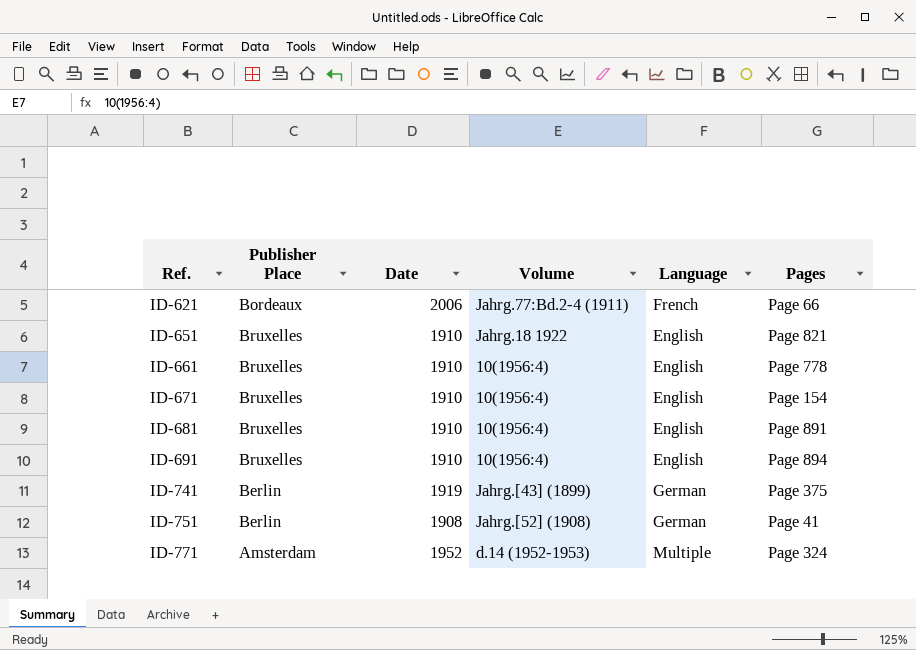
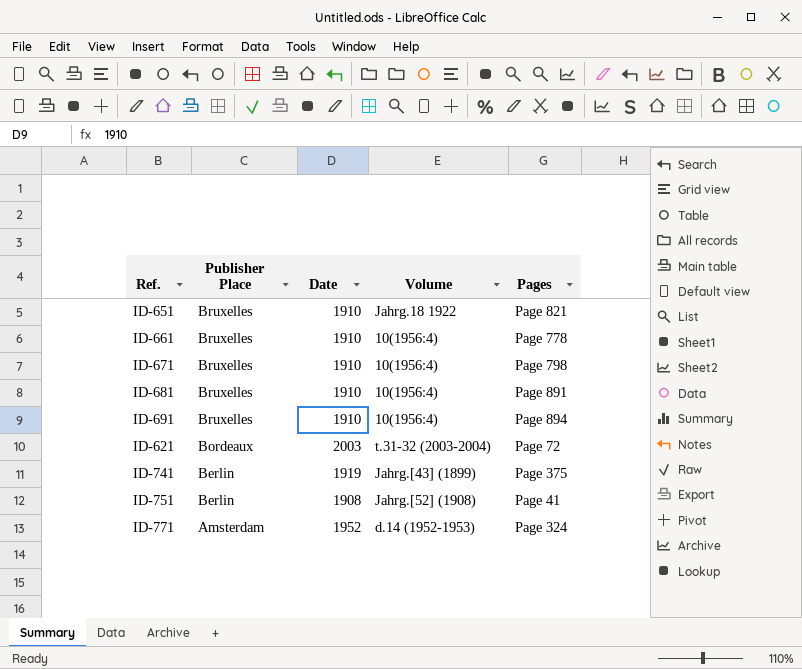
row order: Ref. ascending -> Publisher Place descending
column Language | position: 5 -> none
ID-671 | Pages: Page 154 -> Page 798
ID-621 | Date: 2006 -> 2003
ID-621 | Volume: Jahrg.77:Bd.2-4 (1911) -> t.31-32 (2003-2004)
ID-621 | Pages: Page 66 -> Page 72

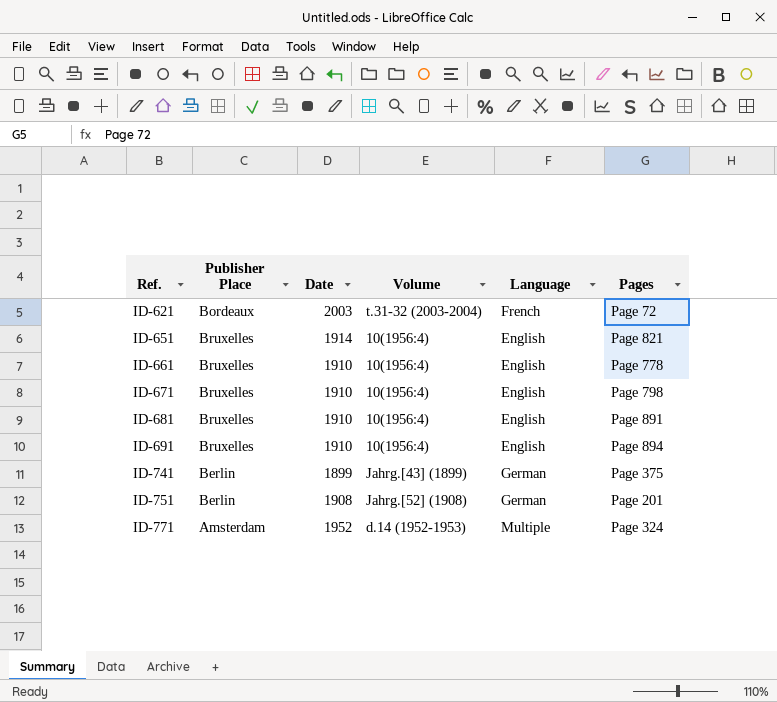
row order: Publisher Place descending -> Ref. ascending
column Language | position: none -> 5
ID-651 | Date: 1910 -> 1914
ID-651 | Volume: Jahrg.18 1922 -> 10(1956:4)
ID-741 | Date: 1919 -> 1899
ID-751 | Pages: Page 41 -> Page 201

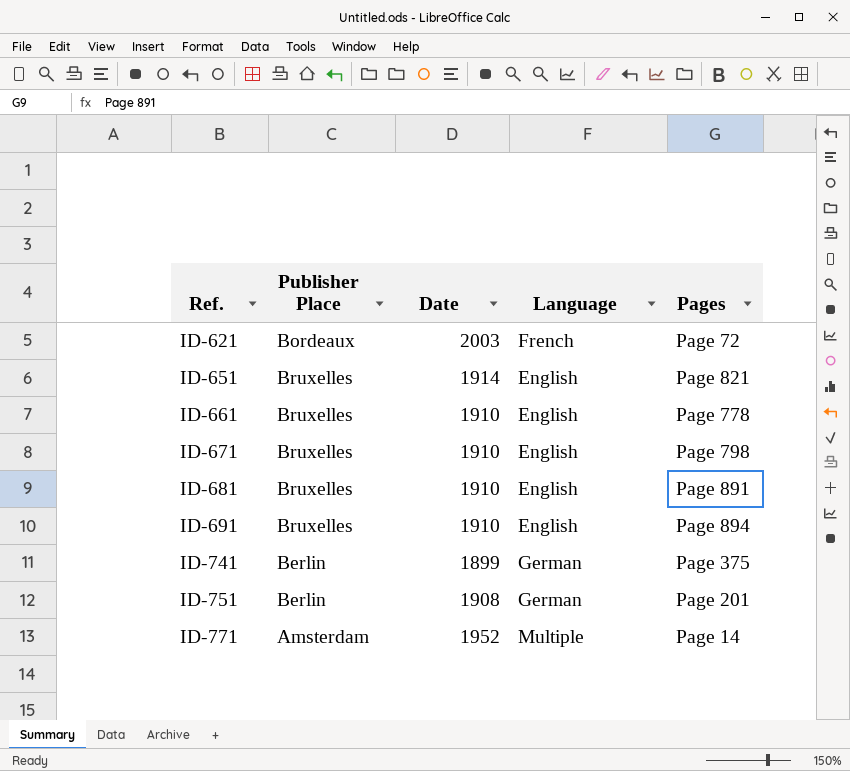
column Volume | position: 4 -> none
ID-771 | Pages: Page 324 -> Page 14

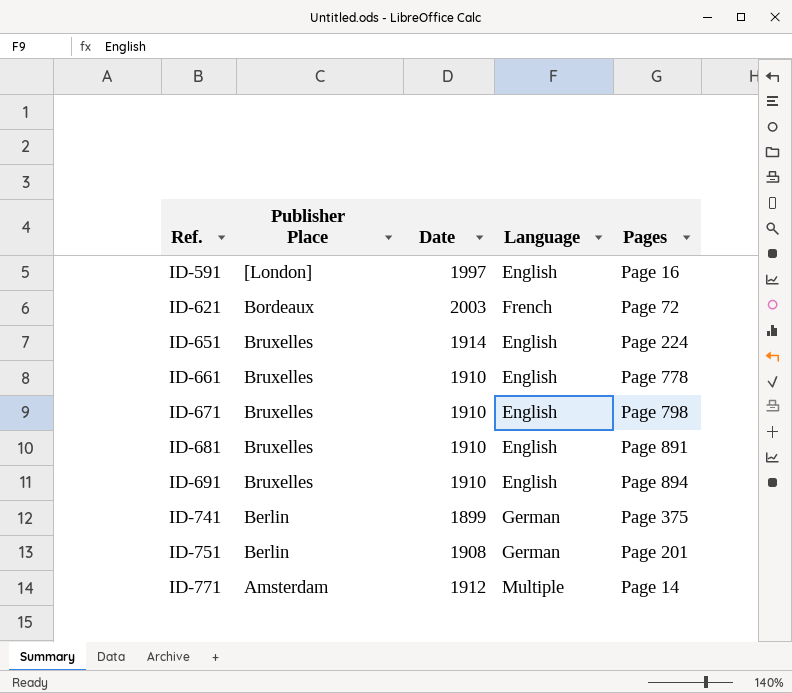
row ID-591: none -> [London] | 1997 | English | Page 16
ID-651 | Pages: Page 821 -> Page 224
ID-771 | Date: 1952 -> 1912

